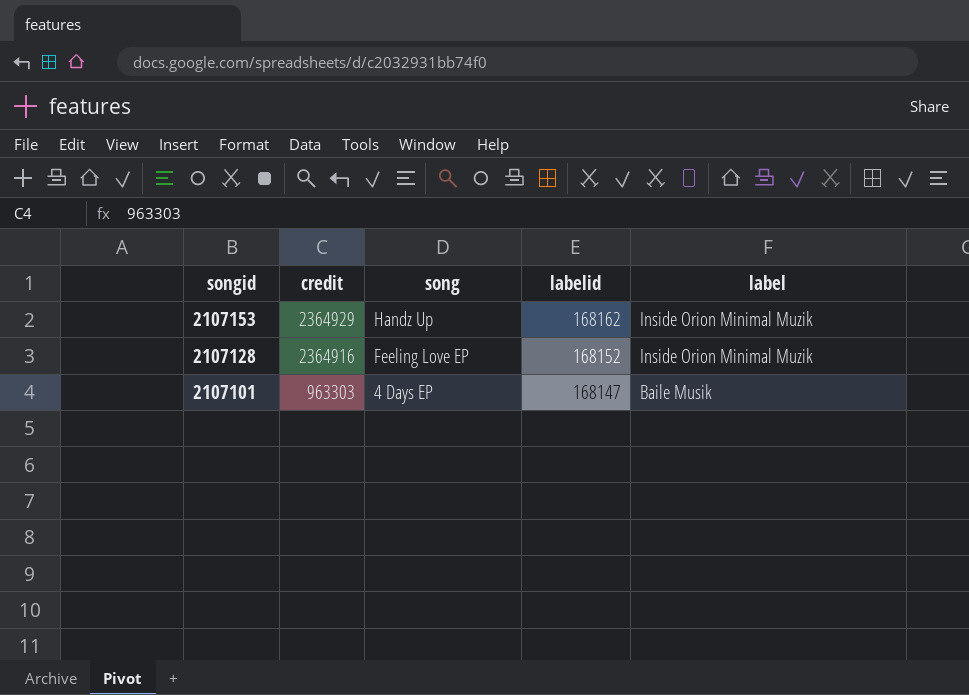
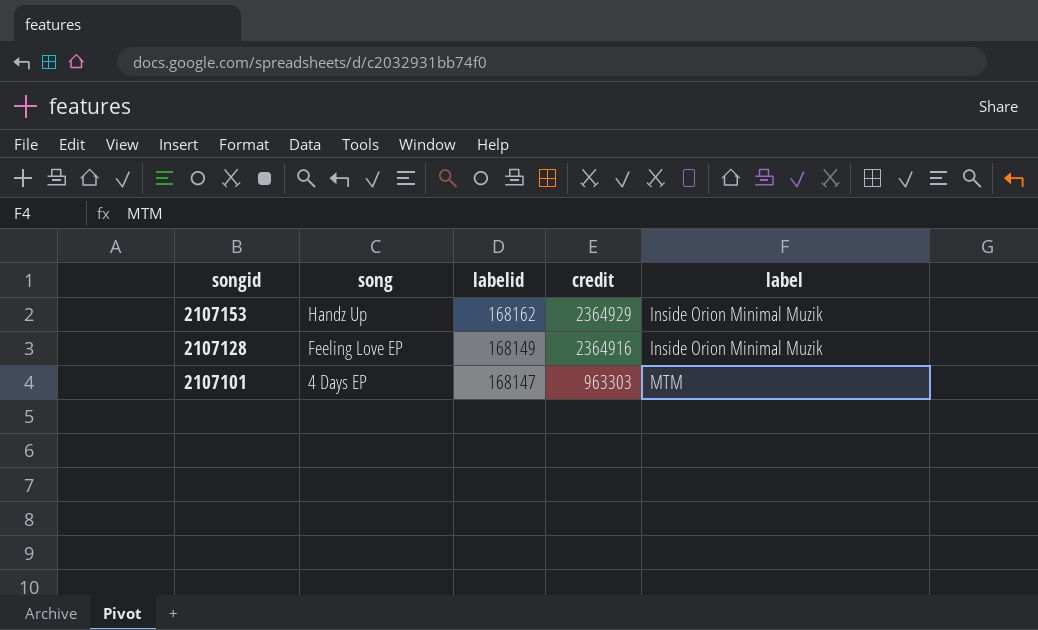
column credit | position: 2 -> 4
2107128 | labelid: 168152 -> 168149
2107101 | label: Baile Musik -> MTM

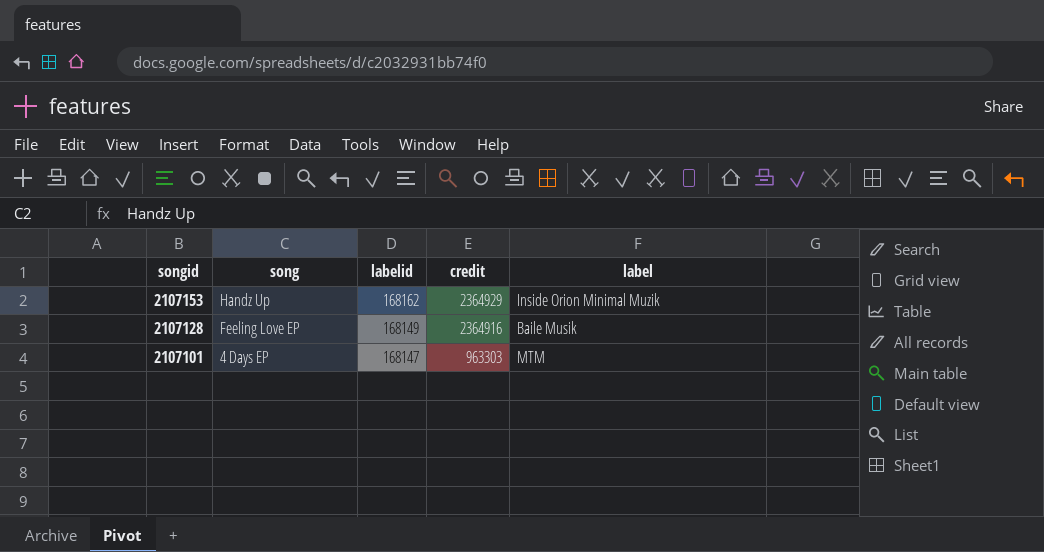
2107128 | label: Inside Orion Minimal Muzik -> Baile Musik

